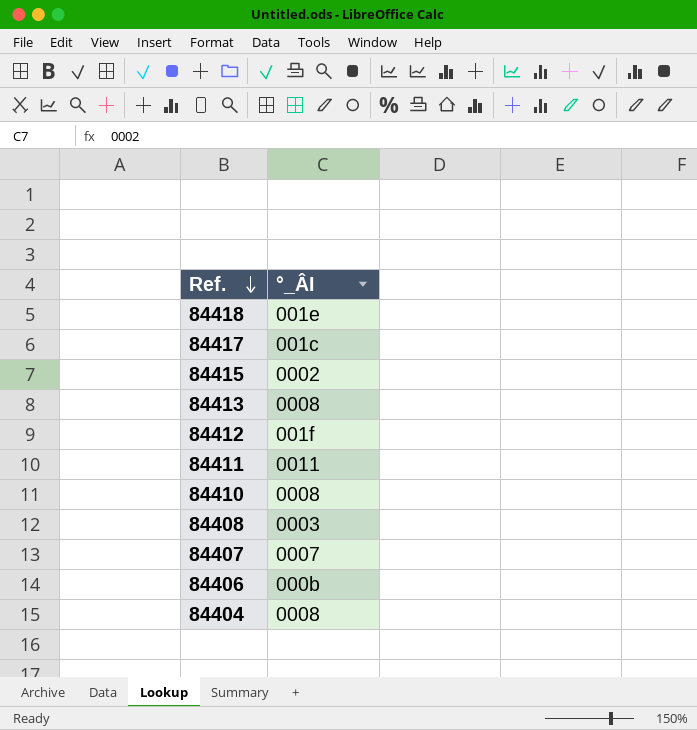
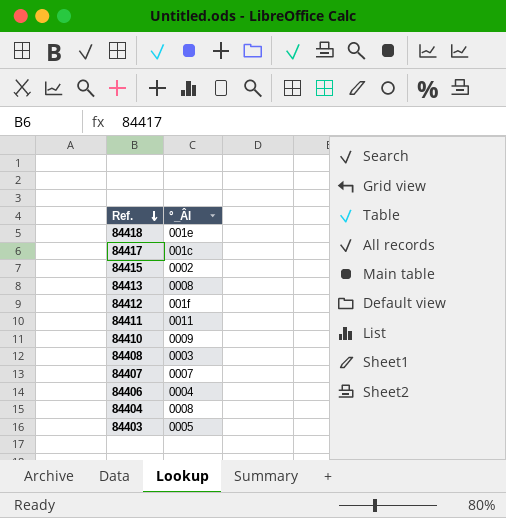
84410 | °_ÂI: 0008 -> 0009
84406 | °_ÂI: 000b -> 0004
row 84403: none -> 0005

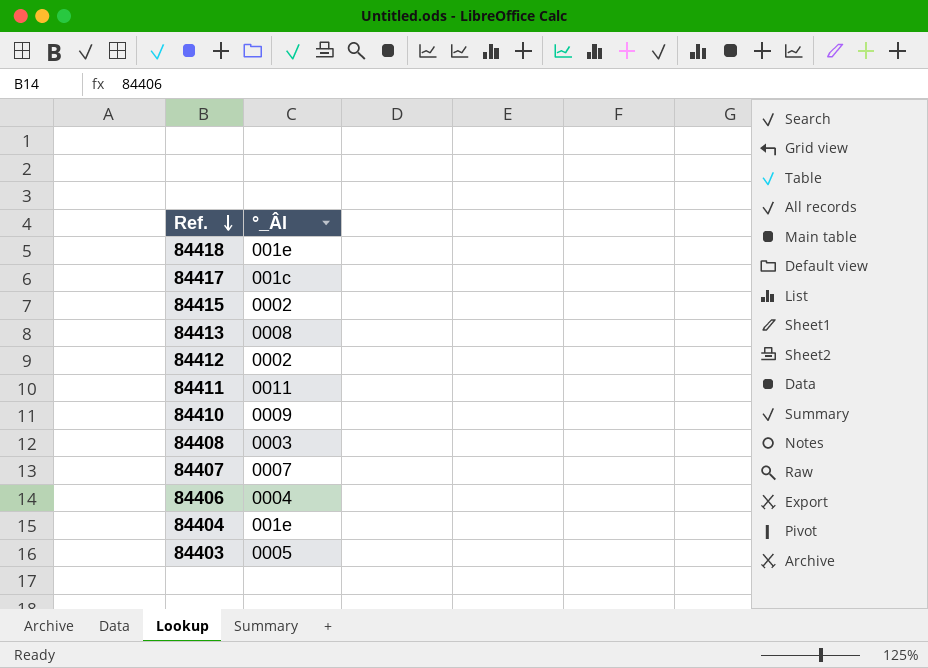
84412 | °_ÂI: 001f -> 0002
84404 | °_ÂI: 0008 -> 001e

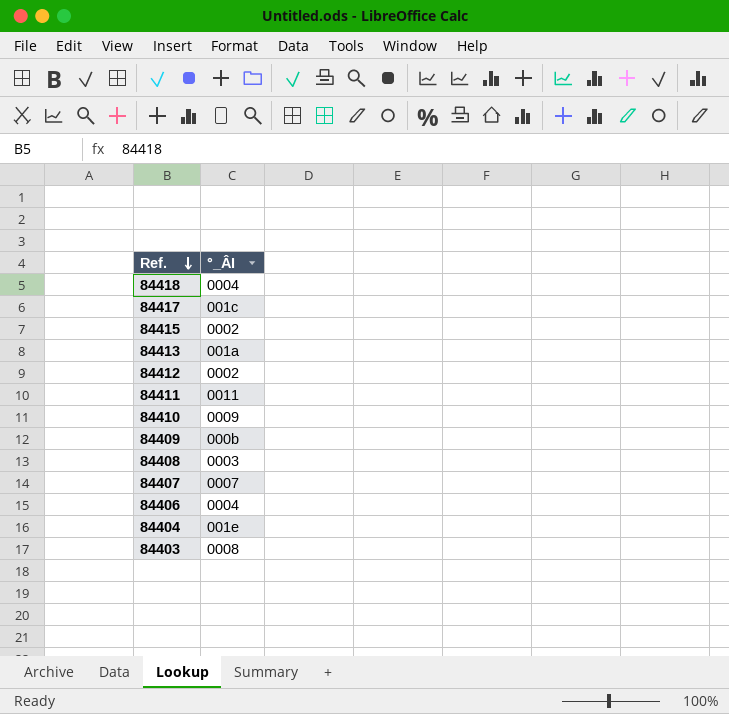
84418 | °_ÂI: 001e -> 0004
84413 | °_ÂI: 0008 -> 001a
row 84409: none -> 000b
84403 | °_ÂI: 0005 -> 0008

